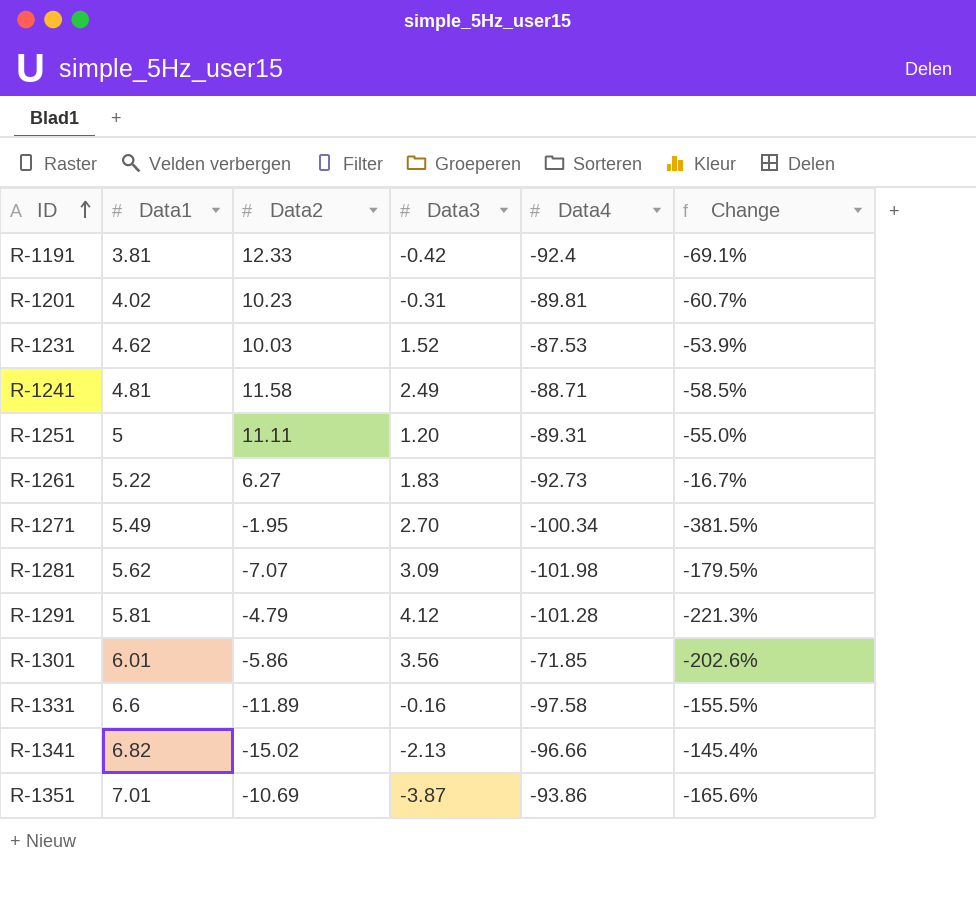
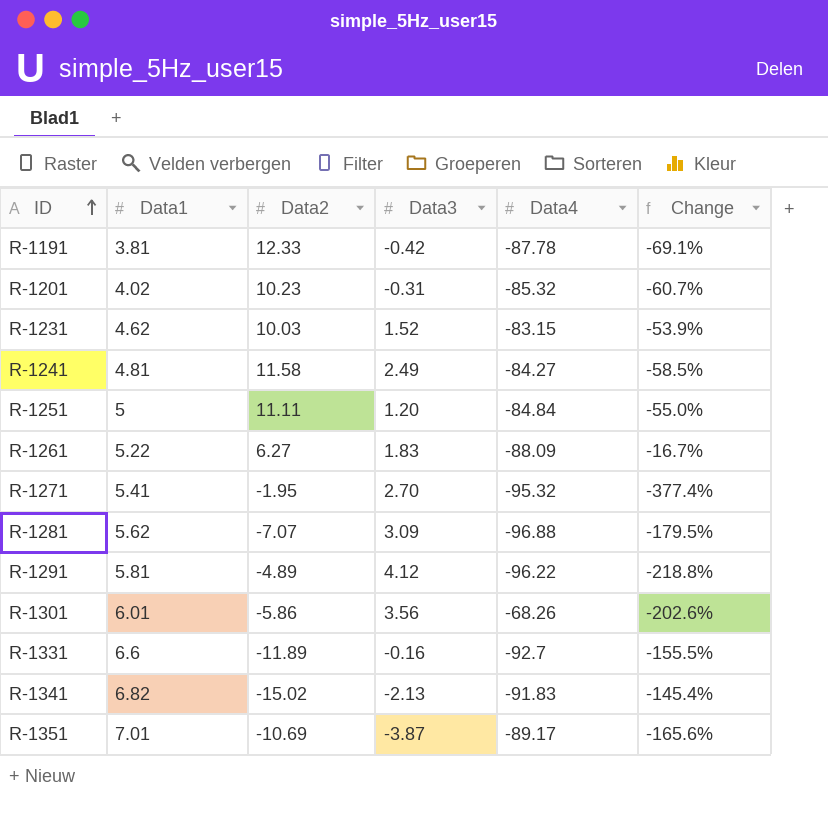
R-1191 | Data4: -92.4 -> -87.78
R-1201 | Data4: -89.81 -> -85.32
R-1231 | Data4: -87.53 -> -83.15
R-1241 | Data4: -88.71 -> -84.27
R-1251 | Data4: -89.31 -> -84.84
R-1261 | Data4: -92.73 -> -88.09
R-1271 | Data1: 5.49 -> 5.41
R-1271 | Data4: -100.34 -> -95.32
R-1271 | Change: -381.5% -> -377.4%
R-1281 | Data4: -101.98 -> -96.88
R-1291 | Data2: -4.79 -> -4.89
R-1291 | Data4: -101.28 -> -96.22
R-1291 | Change: -221.3% -> -218.8%
R-1301 | Data4: -71.85 -> -68.26
R-1331 | Data4: -97.58 -> -92.7
R-1341 | Data4: -96.66 -> -91.83
R-1351 | Data4: -93.86 -> -89.17

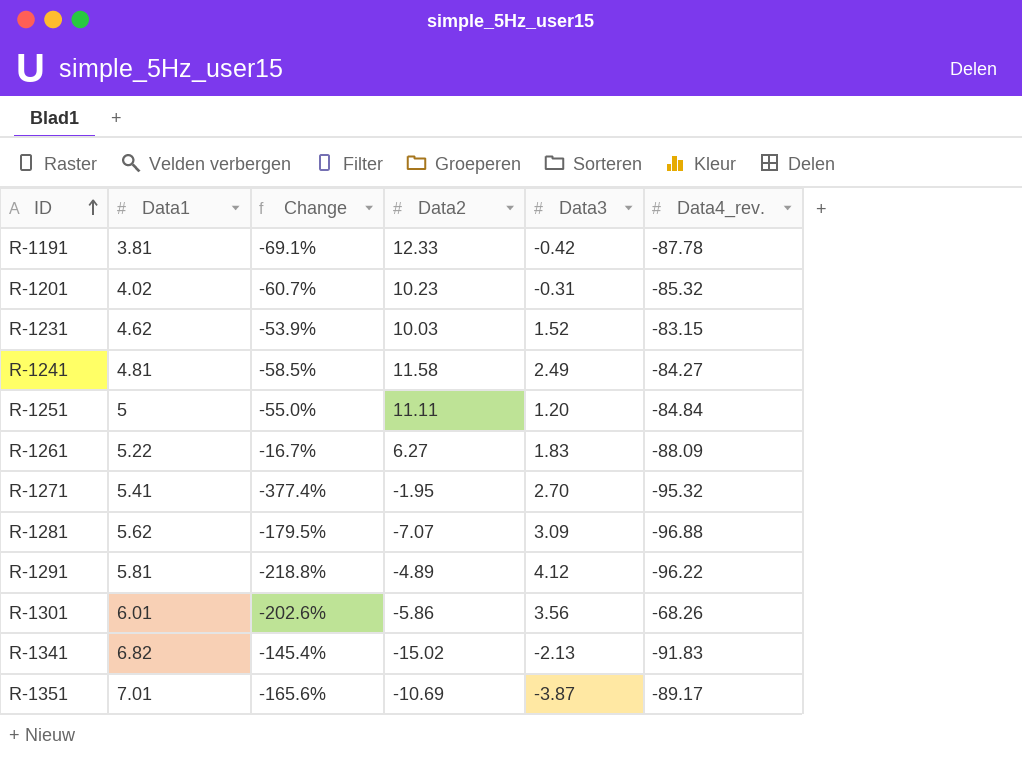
column Change | position: 6 -> 3
column name: Data4 -> Data4_rev.
row R-1331: 6.6 | -11.89 | -0.16 | -92.7 | -155.5% -> none

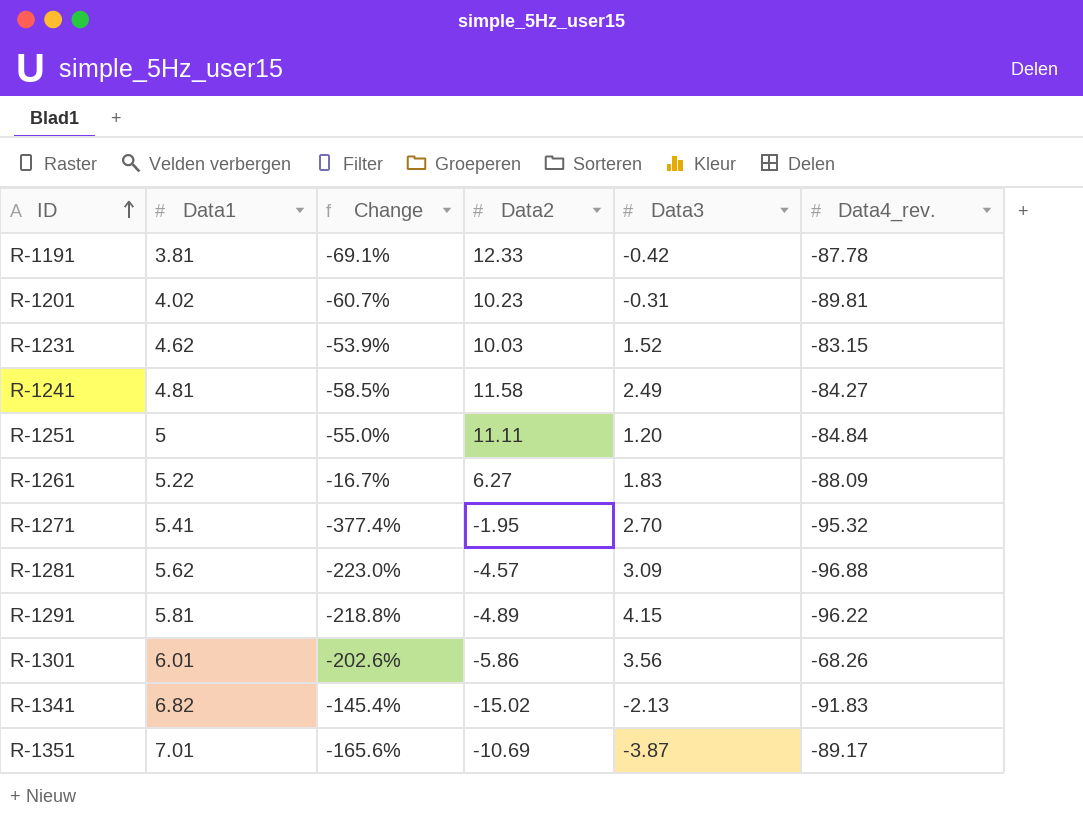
R-1201 | Data4_rev.: -85.32 -> -89.81
R-1281 | Change: -179.5% -> -223.0%
R-1281 | Data2: -7.07 -> -4.57
R-1291 | Data3: 4.12 -> 4.15

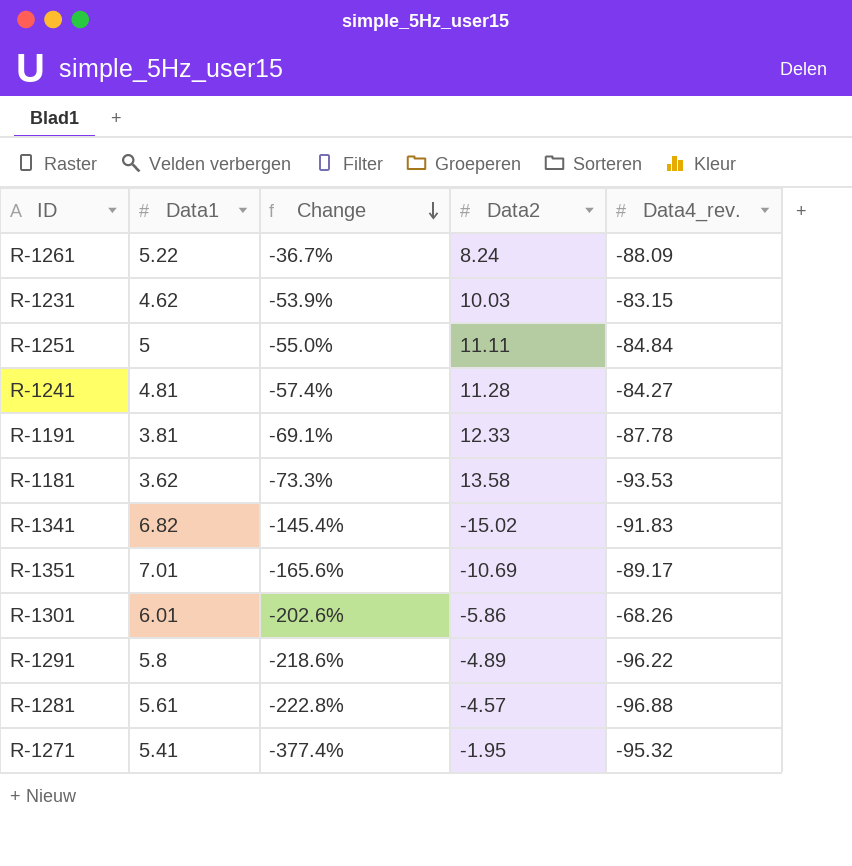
row order: ID ascending -> Change descending
column Data3 | position: 5 -> none
row R-1201: 4.02 | -60.7% | 10.23 | -0.31 | -89.81 -> none
R-1261 | Change: -16.7% -> -36.7%
R-1261 | Data2: 6.27 -> 8.24
R-1241 | Change: -58.5% -> -57.4%
R-1241 | Data2: 11.58 -> 11.28
row R-1181: none -> 3.62 | -73.3% | 13.58 | -93.53
R-1291 | Data1: 5.81 -> 5.8
R-1291 | Change: -218.8% -> -218.6%
R-1281 | Data1: 5.62 -> 5.61
R-1281 | Change: -223.0% -> -222.8%

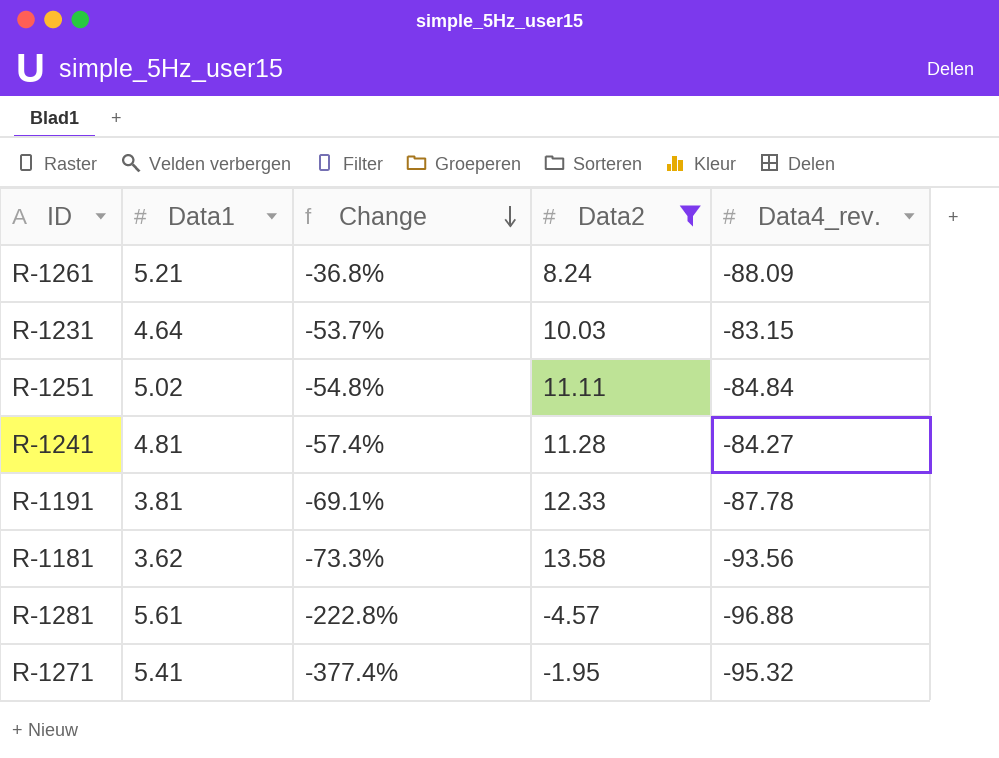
filter: none -> Data2 >= -4.57
R-1261 | Data1: 5.22 -> 5.21
R-1261 | Change: -36.7% -> -36.8%
R-1231 | Data1: 4.62 -> 4.64
R-1231 | Change: -53.9% -> -53.7%
R-1251 | Data1: 5 -> 5.02
R-1251 | Change: -55.0% -> -54.8%
R-1181 | Data4_rev.: -93.53 -> -93.56

